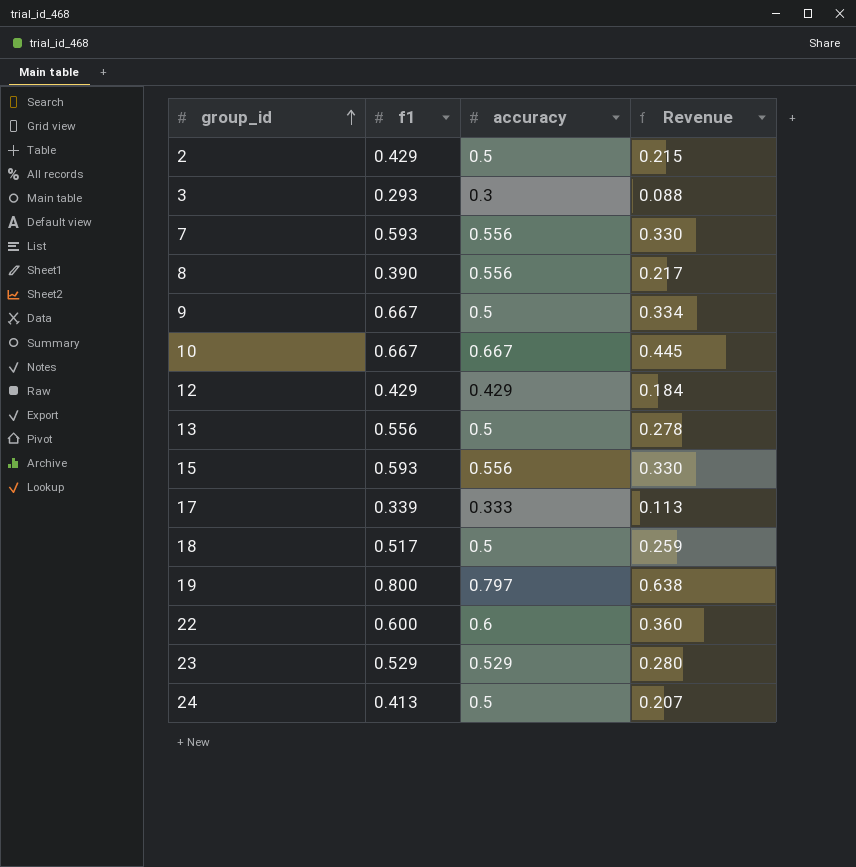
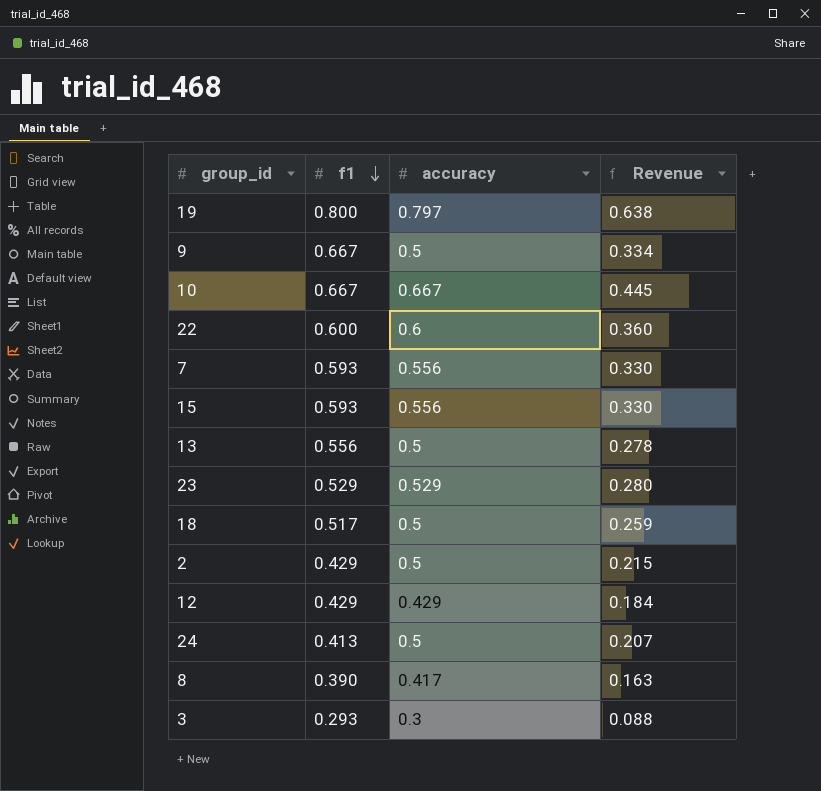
row order: group_id ascending -> f1 descending
row 17: 0.339 | 0.333 | 0.113 -> none
8 | accuracy: 0.556 -> 0.417
8 | Revenue: 0.217 -> 0.163

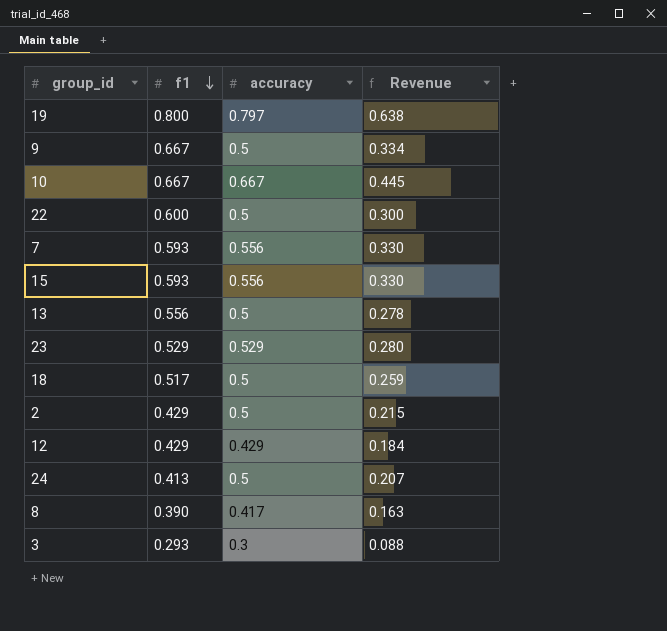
22 | accuracy: 0.6 -> 0.5
22 | Revenue: 0.360 -> 0.300

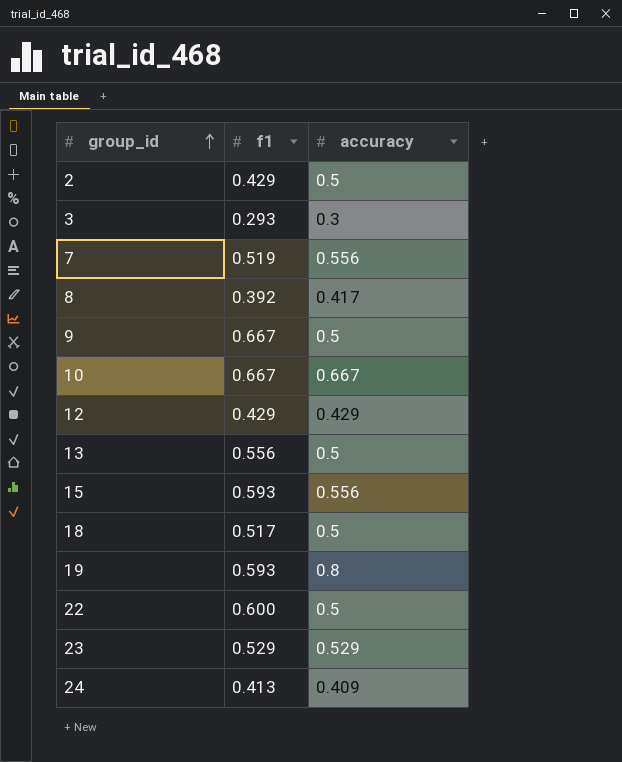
row order: f1 descending -> group_id ascending
column Revenue | formula: [f1] * [accuracy] -> none
7 | f1: 0.593 -> 0.519
8 | f1: 0.390 -> 0.392
19 | f1: 0.800 -> 0.593
19 | accuracy: 0.797 -> 0.8
24 | accuracy: 0.5 -> 0.409

